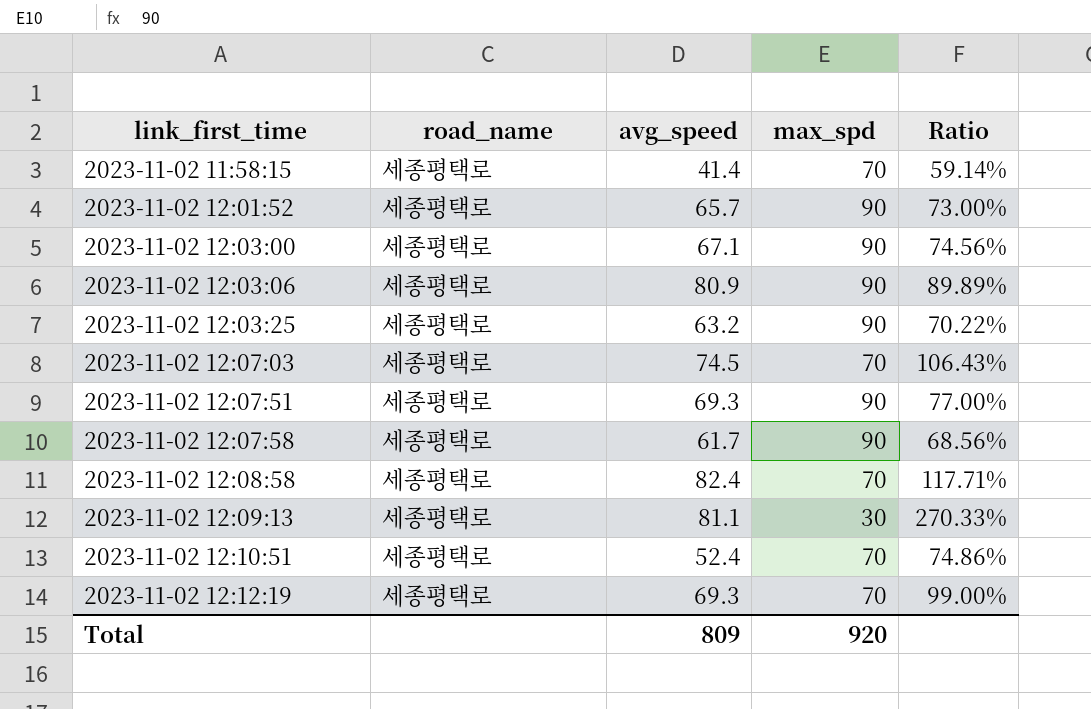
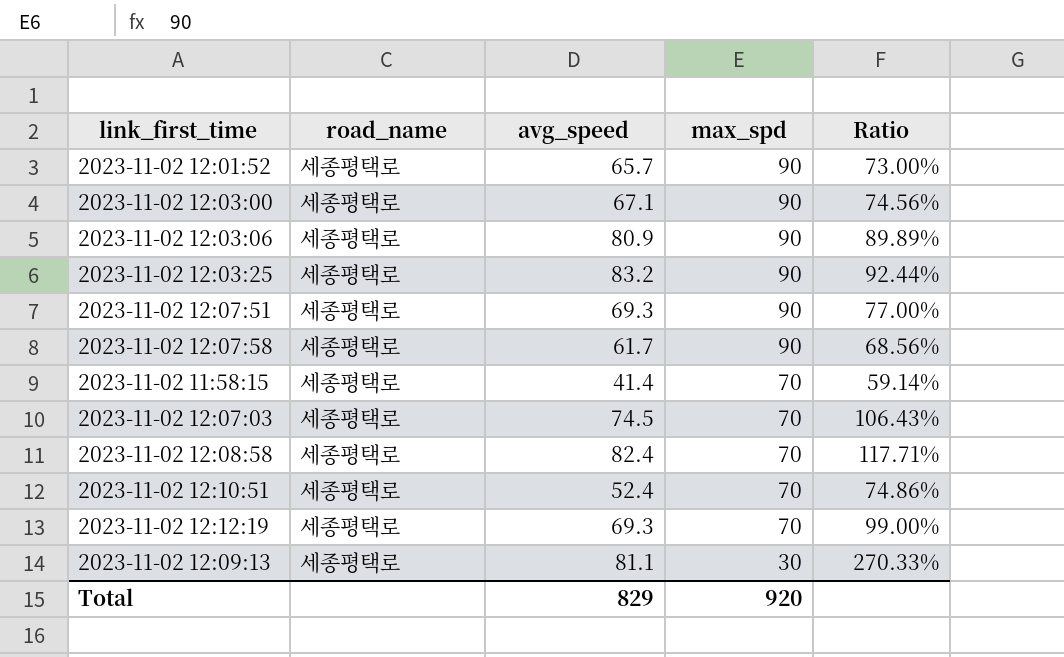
row order: link_first_time ascending -> max_spd descending
2023-11-02 12:03:25 | avg_speed: 63.2 -> 83.2
2023-11-02 12:03:25 | Ratio: 70.22% -> 92.44%
Total | avg_speed: 809 -> 829

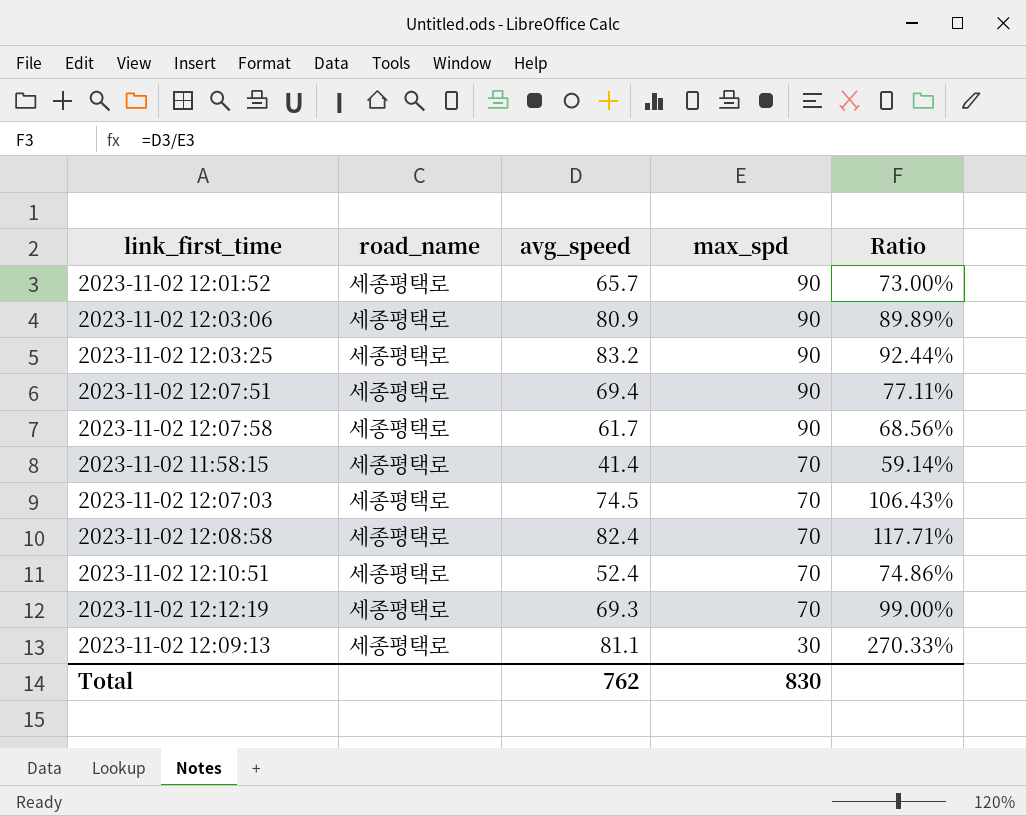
row 2023-11-02 12:03:00: 세종평택로 | 67.1 | 90 | 74.56% -> none
2023-11-02 12:07:51 | avg_speed: 69.3 -> 69.4
2023-11-02 12:07:51 | Ratio: 77.00% -> 77.11%
Total | avg_speed: 829 -> 762
Total | max_spd: 920 -> 830

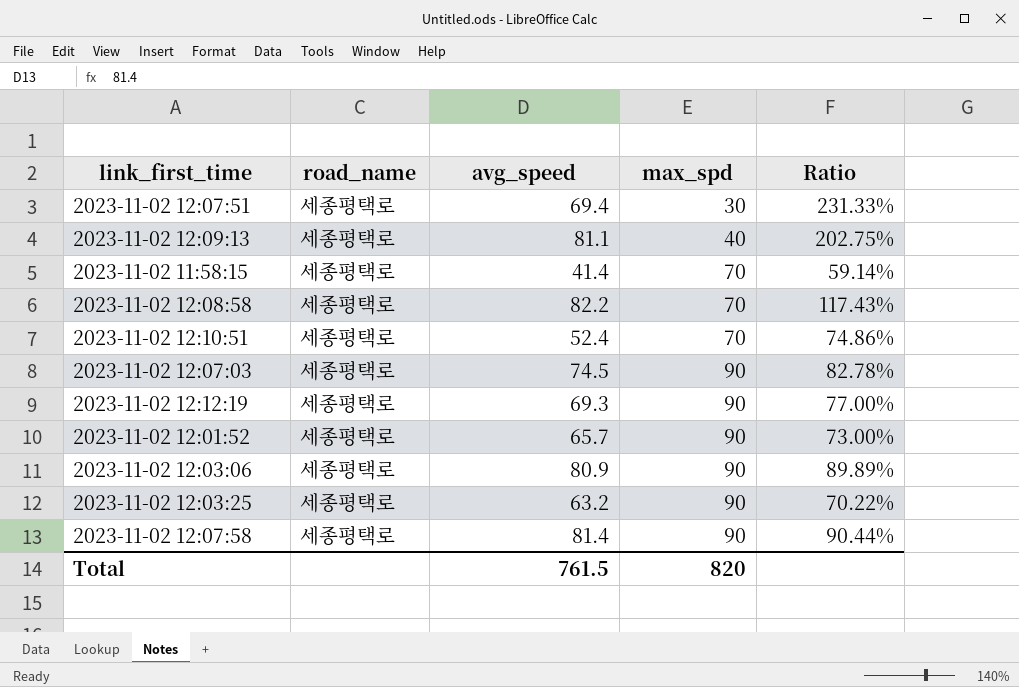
row order: max_spd descending -> max_spd ascending
2023-11-02 12:07:51 | max_spd: 90 -> 30
2023-11-02 12:07:51 | Ratio: 77.11% -> 231.33%
2023-11-02 12:09:13 | max_spd: 30 -> 40
2023-11-02 12:09:13 | Ratio: 270.33% -> 202.75%
2023-11-02 12:08:58 | avg_speed: 82.4 -> 82.2
2023-11-02 12:08:58 | Ratio: 117.71% -> 117.43%
2023-11-02 12:07:03 | max_spd: 70 -> 90
2023-11-02 12:07:03 | Ratio: 106.43% -> 82.78%
2023-11-02 12:12:19 | max_spd: 70 -> 90
2023-11-02 12:12:19 | Ratio: 99.00% -> 77.00%
2023-11-02 12:03:25 | avg_speed: 83.2 -> 63.2
2023-11-02 12:03:25 | Ratio: 92.44% -> 70.22%
2023-11-02 12:07:58 | avg_speed: 61.7 -> 81.4
2023-11-02 12:07:58 | Ratio: 68.56% -> 90.44%
Total | avg_speed: 762 -> 761.5
Total | max_spd: 830 -> 820

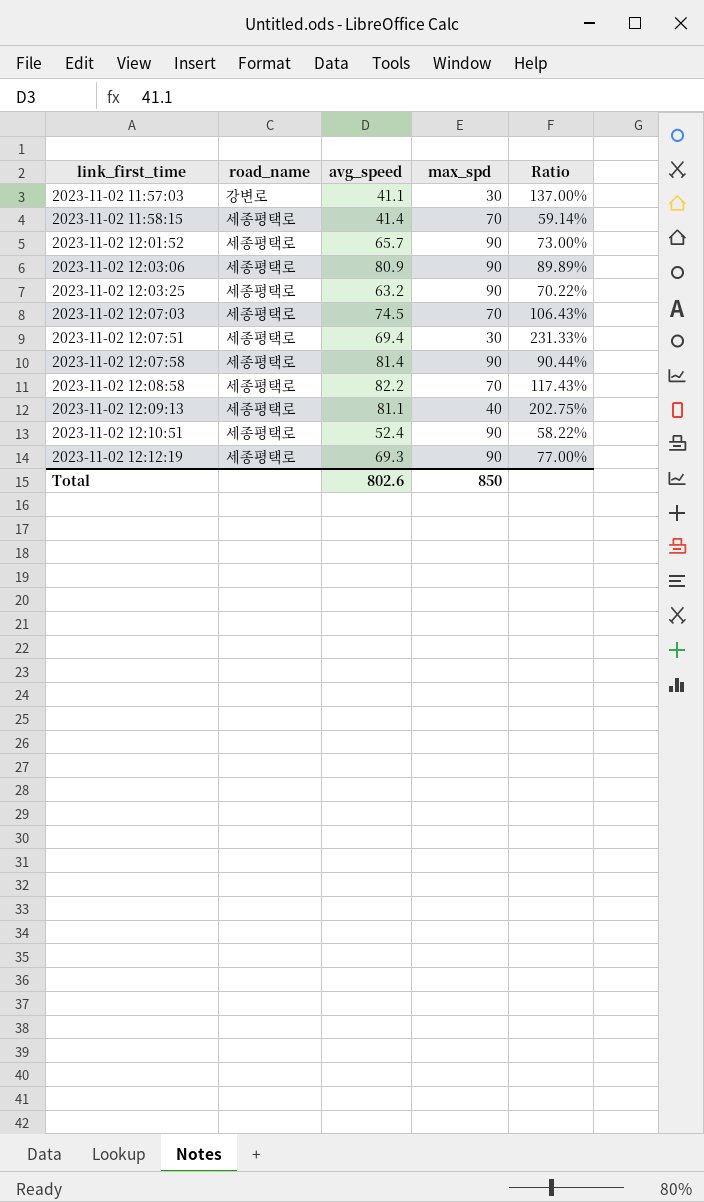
row order: max_spd ascending -> link_first_time ascending
row 2023-11-02 11:57:03: none -> 강변로 | 41.1 | 30 | 137.00%
2023-11-02 12:07:03 | max_spd: 90 -> 70
2023-11-02 12:07:03 | Ratio: 82.78% -> 106.43%
2023-11-02 12:10:51 | max_spd: 70 -> 90
2023-11-02 12:10:51 | Ratio: 74.86% -> 58.22%
Total | avg_speed: 761.5 -> 802.6
Total | max_spd: 820 -> 850

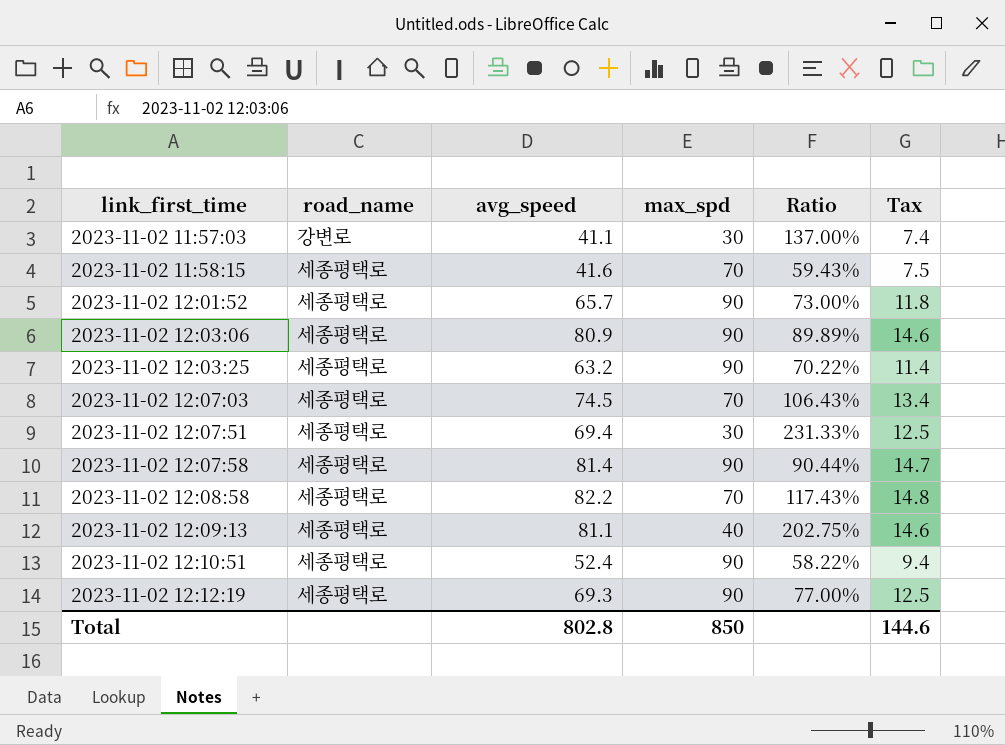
column Tax | formula: none -> [avg_speed] * 0.18
2023-11-02 11:58:15 | avg_speed: 41.4 -> 41.6
2023-11-02 11:58:15 | Ratio: 59.14% -> 59.43%
Total | avg_speed: 802.6 -> 802.8

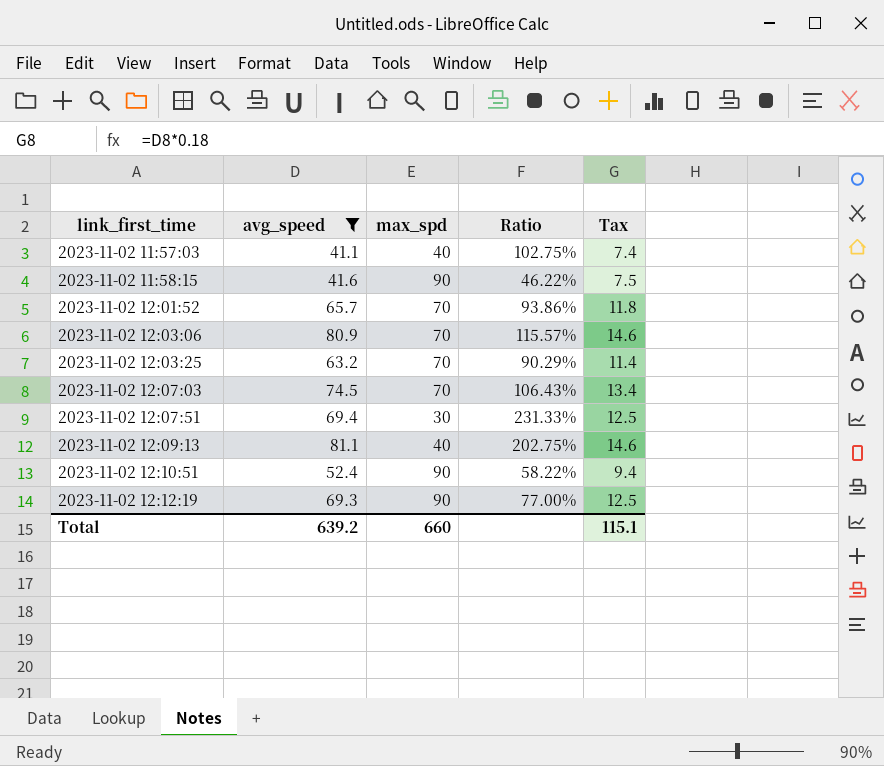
filter: none -> avg_speed <= 81.1
column road_name | position: 2 -> none
2023-11-02 11:57:03 | max_spd: 30 -> 40
2023-11-02 11:57:03 | Ratio: 137.00% -> 102.75%
2023-11-02 11:58:15 | max_spd: 70 -> 90
2023-11-02 11:58:15 | Ratio: 59.43% -> 46.22%
2023-11-02 12:01:52 | max_spd: 90 -> 70
2023-11-02 12:01:52 | Ratio: 73.00% -> 93.86%
2023-11-02 12:03:06 | max_spd: 90 -> 70
2023-11-02 12:03:06 | Ratio: 89.89% -> 115.57%
2023-11-02 12:03:25 | max_spd: 90 -> 70
2023-11-02 12:03:25 | Ratio: 70.22% -> 90.29%
Total | avg_speed: 802.8 -> 639.2
Total | max_spd: 850 -> 660
Total | Tax: 144.6 -> 115.1

